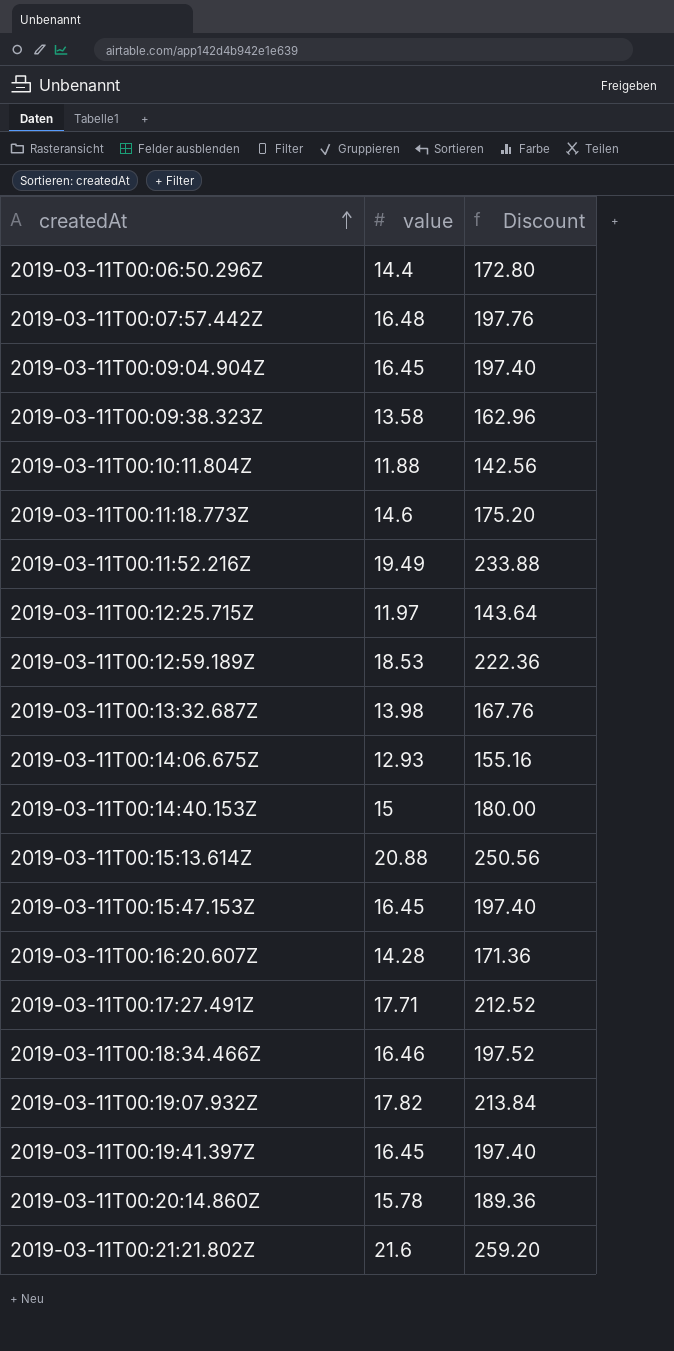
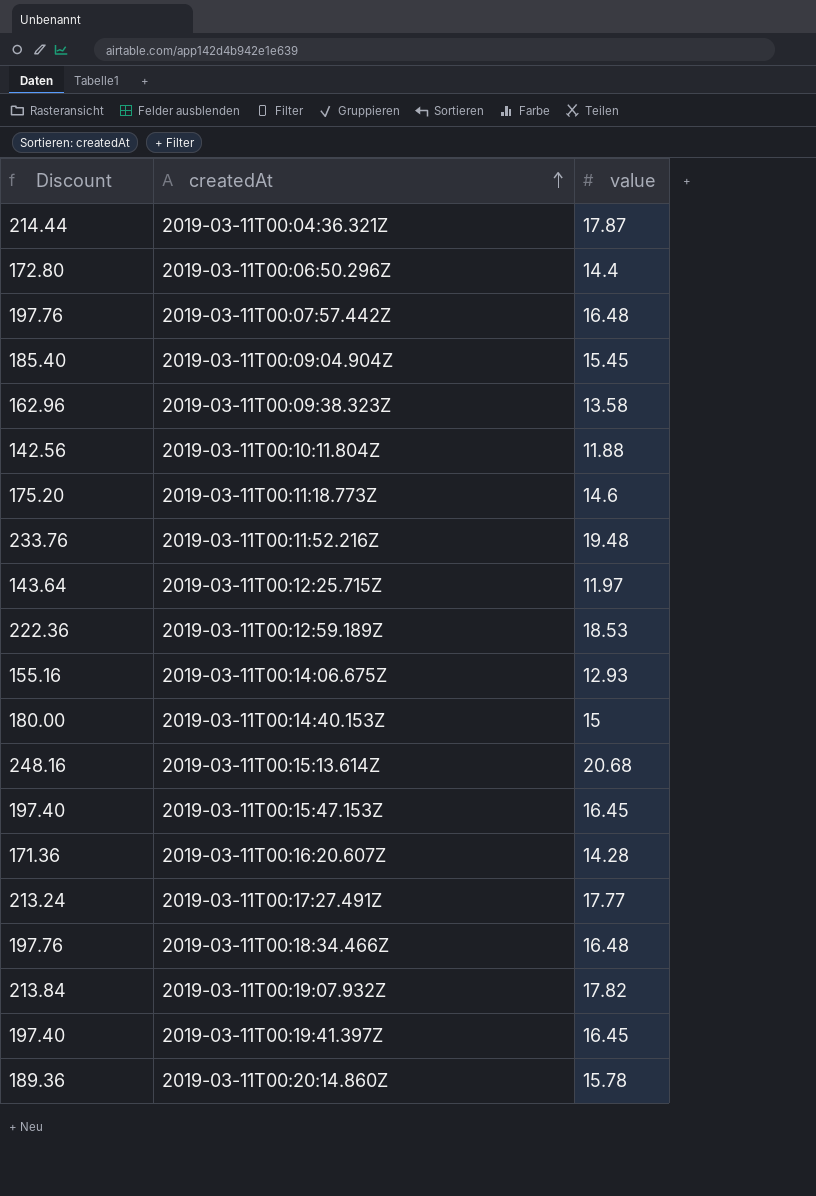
column Discount | position: 3 -> 1
row 2019-03-11T00:13:32.687Z: 13.98 | 167.76 -> none
row 2019-03-11T00:21:21.802Z: 21.6 | 259.20 -> none
row 2019-03-11T00:04:36.321Z: none -> 214.44 | 17.87
2019-03-11T00:09:04.904Z | Discount: 197.40 -> 185.40
2019-03-11T00:09:04.904Z | value: 16.45 -> 15.45
2019-03-11T00:11:52.216Z | Discount: 233.88 -> 233.76
2019-03-11T00:11:52.216Z | value: 19.49 -> 19.48
2019-03-11T00:15:13.614Z | Discount: 250.56 -> 248.16
2019-03-11T00:15:13.614Z | value: 20.88 -> 20.68
2019-03-11T00:17:27.491Z | Discount: 212.52 -> 213.24
2019-03-11T00:17:27.491Z | value: 17.71 -> 17.77
2019-03-11T00:18:34.466Z | Discount: 197.52 -> 197.76
2019-03-11T00:18:34.466Z | value: 16.46 -> 16.48

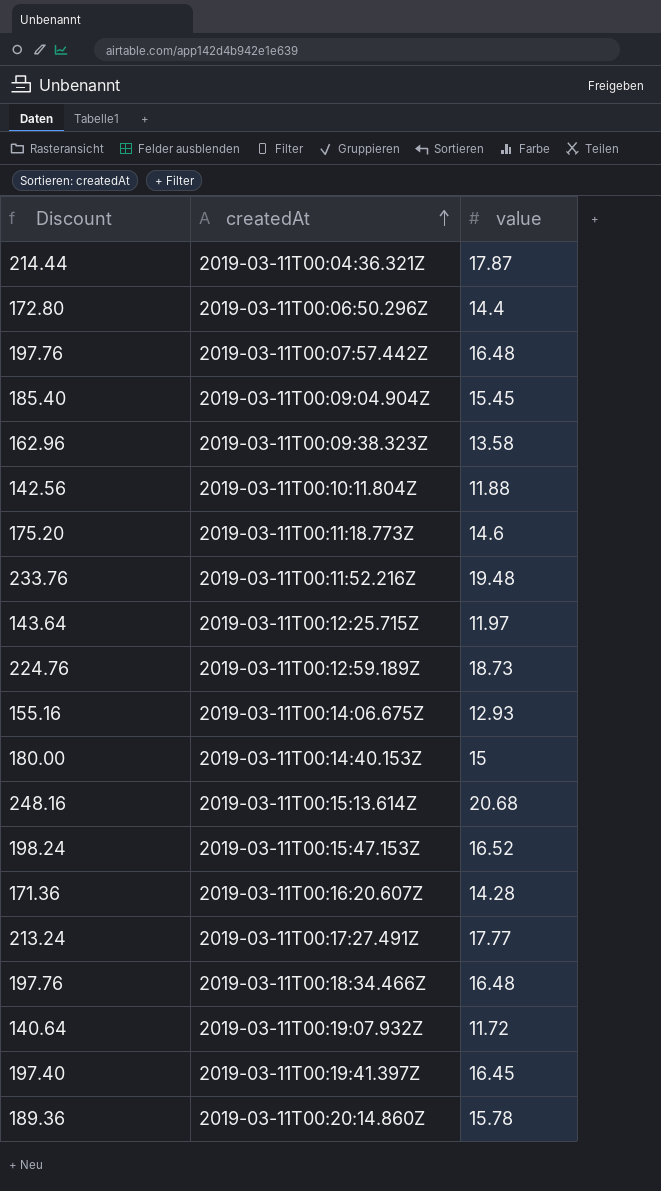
2019-03-11T00:12:59.189Z | Discount: 222.36 -> 224.76
2019-03-11T00:12:59.189Z | value: 18.53 -> 18.73
2019-03-11T00:15:47.153Z | Discount: 197.40 -> 198.24
2019-03-11T00:15:47.153Z | value: 16.45 -> 16.52
2019-03-11T00:19:07.932Z | Discount: 213.84 -> 140.64
2019-03-11T00:19:07.932Z | value: 17.82 -> 11.72

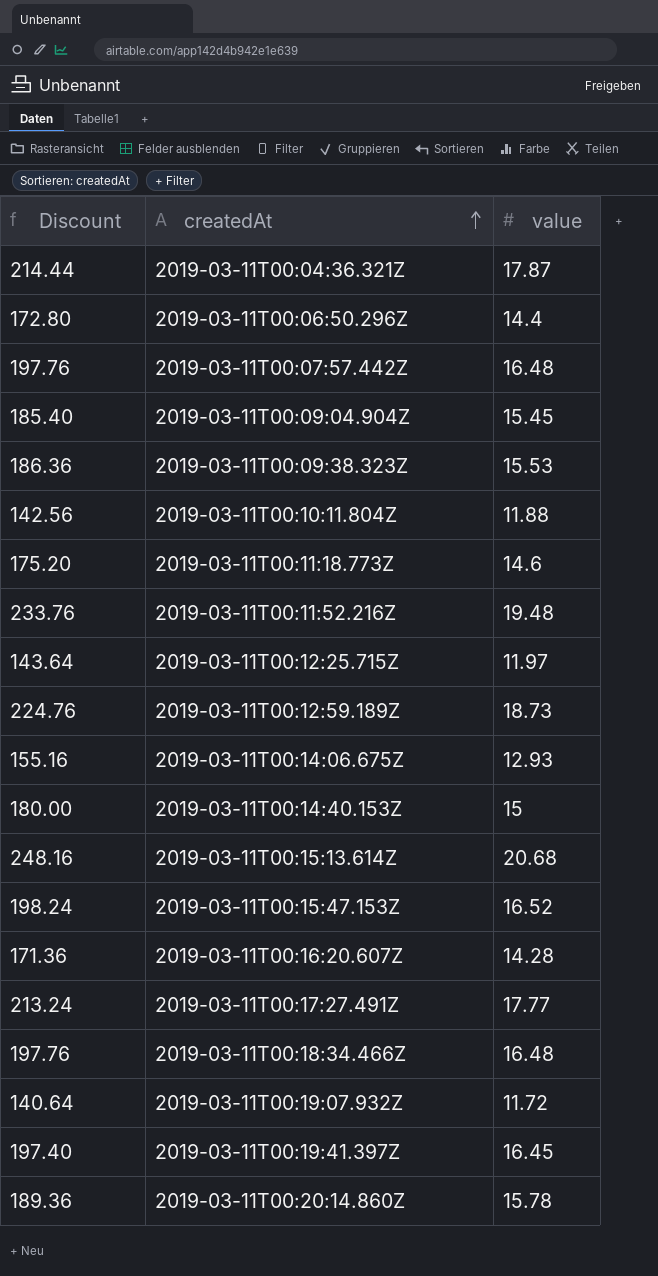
2019-03-11T00:09:38.323Z | Discount: 162.96 -> 186.36
2019-03-11T00:09:38.323Z | value: 13.58 -> 15.53

